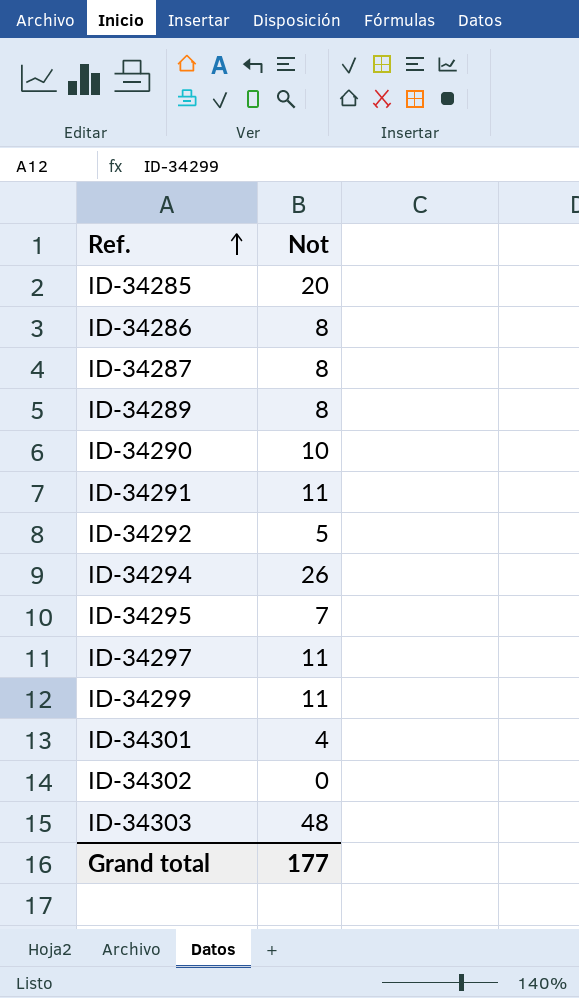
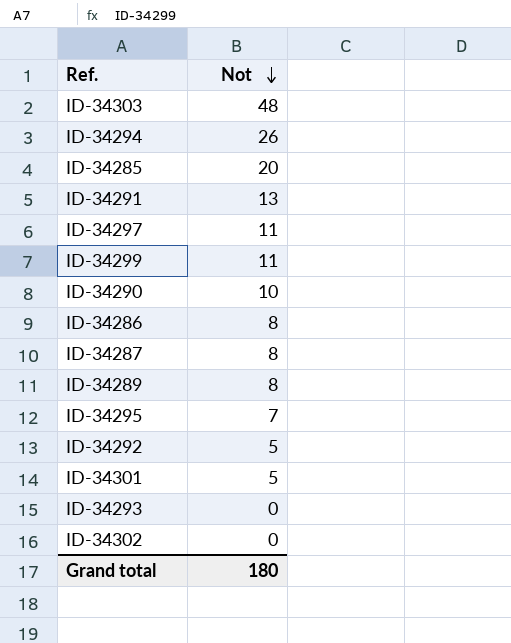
row order: Ref. ascending -> Not descending
ID-34291 | Not: 11 -> 13
ID-34301 | Not: 4 -> 5
row ID-34293: none -> 0
Grand total | Not: 177 -> 180

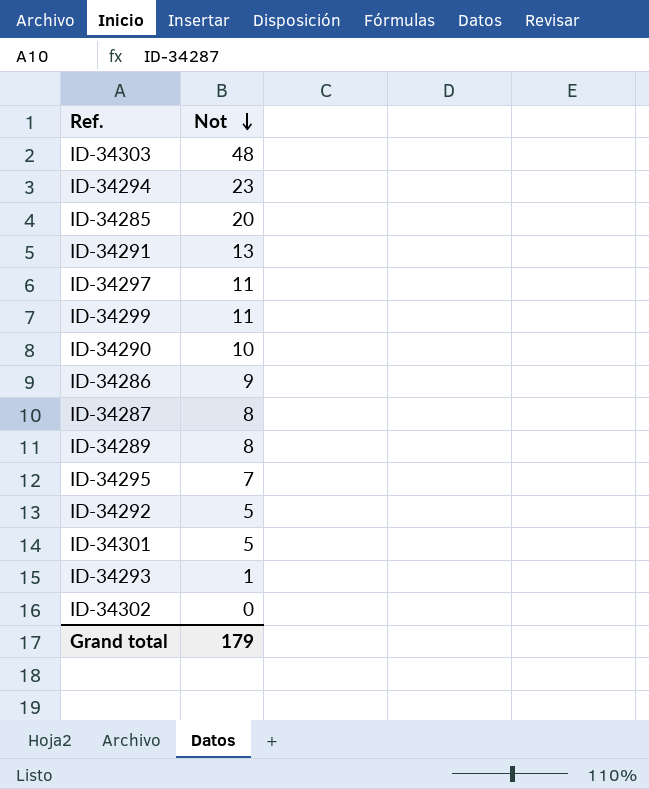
ID-34294 | Not: 26 -> 23
ID-34286 | Not: 8 -> 9
ID-34293 | Not: 0 -> 1
Grand total | Not: 180 -> 179

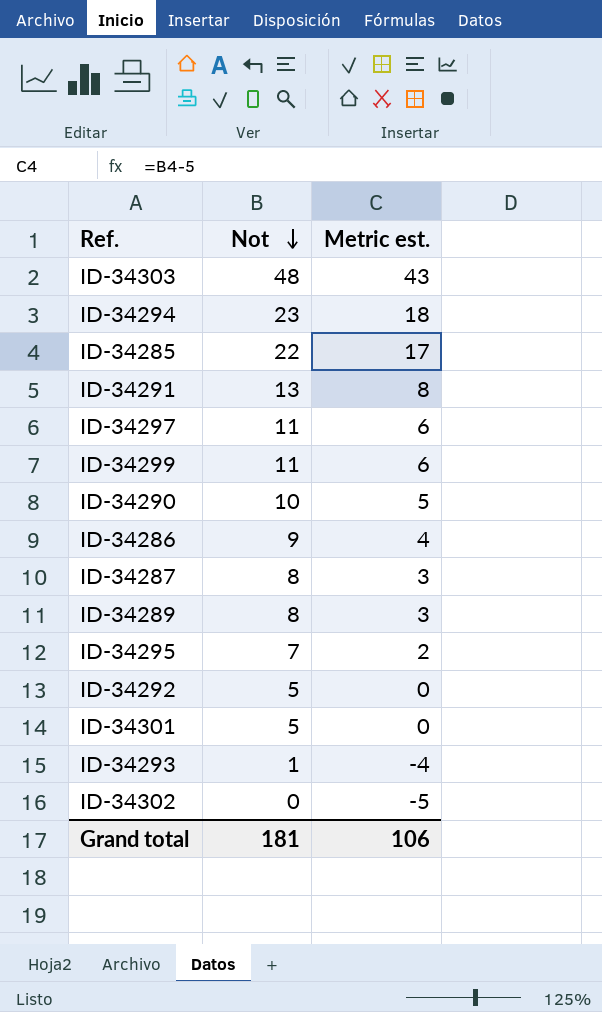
column Metric est. | formula: none -> [Not] - 5
ID-34285 | Not: 20 -> 22
Grand total | Not: 179 -> 181

